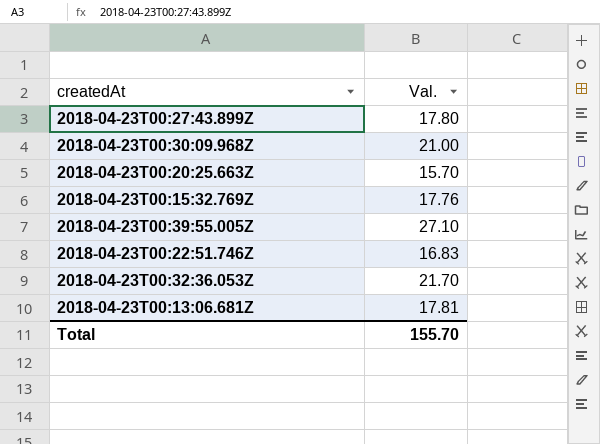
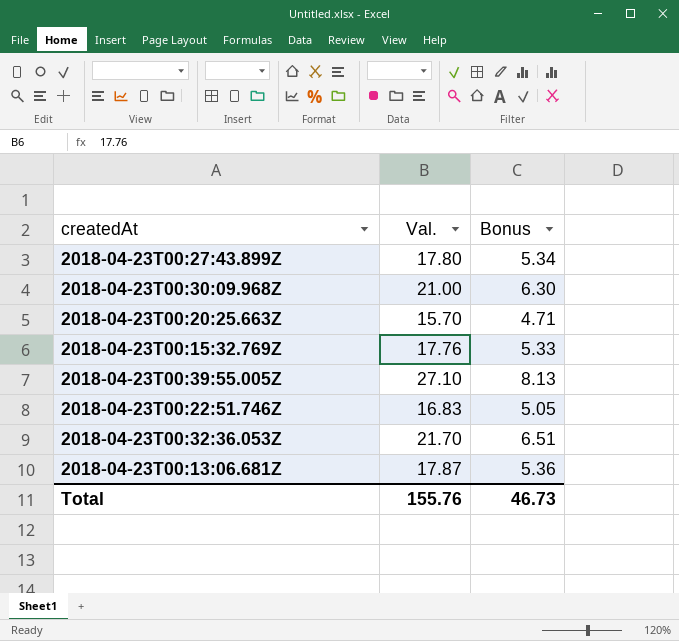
column Bonus | formula: none -> [Val.] * 0.3
2018-04-23T00:13:06.681Z | Val.: 17.81 -> 17.87
Total | Val.: 155.70 -> 155.76

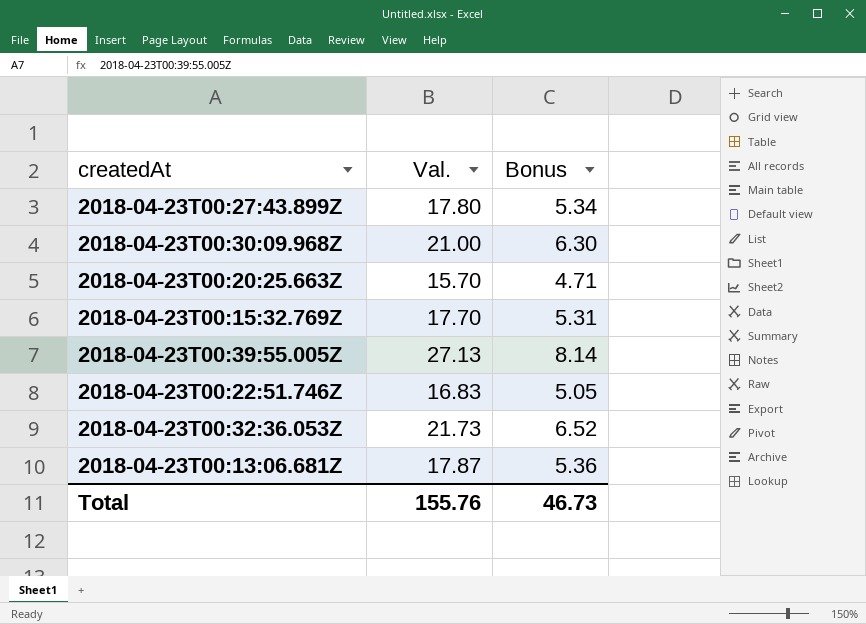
2018-04-23T00:15:32.769Z | Val.: 17.76 -> 17.70
2018-04-23T00:15:32.769Z | Bonus: 5.33 -> 5.31
2018-04-23T00:39:55.005Z | Val.: 27.10 -> 27.13
2018-04-23T00:39:55.005Z | Bonus: 8.13 -> 8.14
2018-04-23T00:32:36.053Z | Val.: 21.70 -> 21.73
2018-04-23T00:32:36.053Z | Bonus: 6.51 -> 6.52

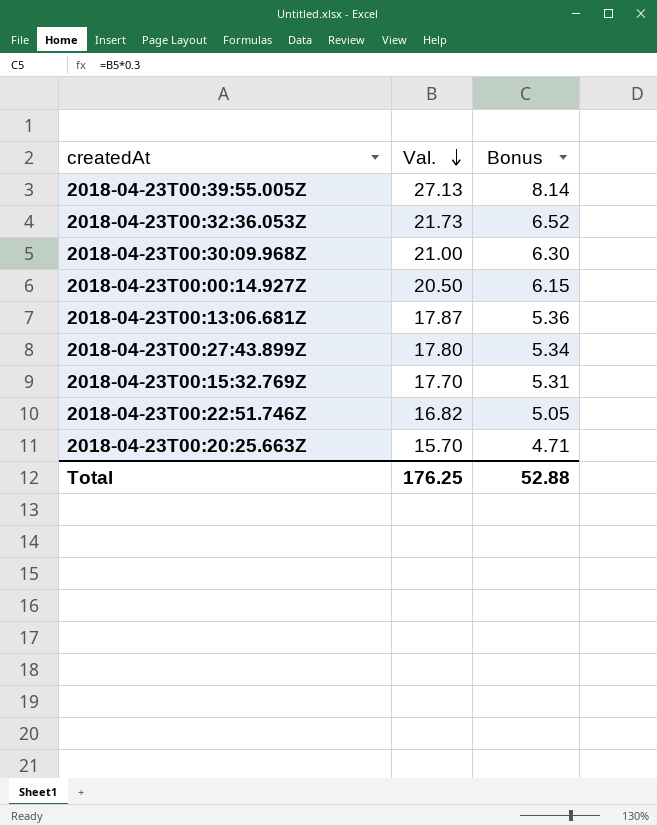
row order: none -> Val. descending
row 2018-04-23T00:00:14.927Z: none -> 20.50 | 6.15
2018-04-23T00:22:51.746Z | Val.: 16.83 -> 16.82
Total | Val.: 155.76 -> 176.25
Total | Bonus: 46.73 -> 52.88

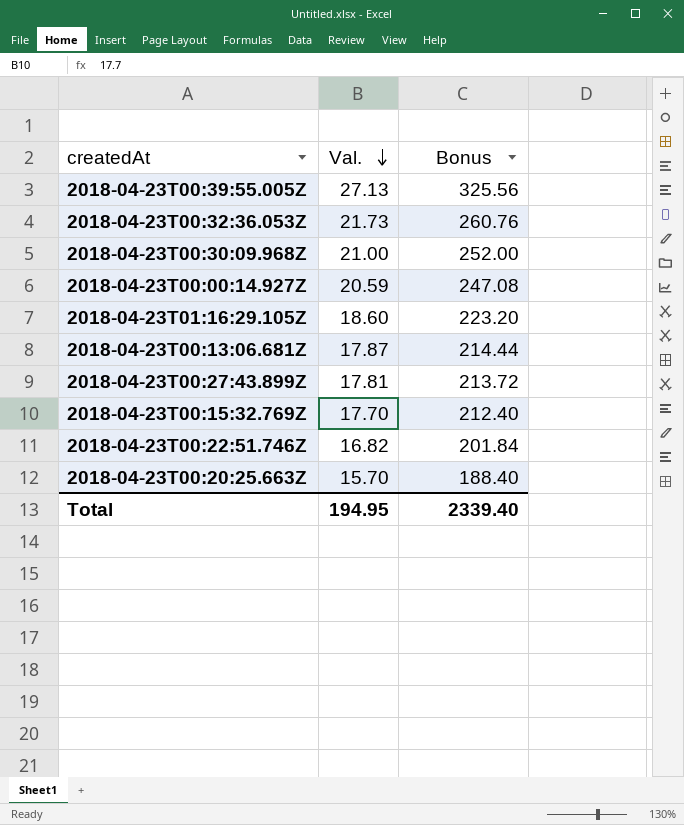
column Bonus | formula: [Val.] * 0.3 -> [Val.] * 12
2018-04-23T00:00:14.927Z | Val.: 20.50 -> 20.59
row 2018-04-23T01:16:29.105Z: none -> 18.60 | 223.20
2018-04-23T00:27:43.899Z | Val.: 17.80 -> 17.81
Total | Val.: 176.25 -> 194.95
Total | Bonus: 52.88 -> 2339.40

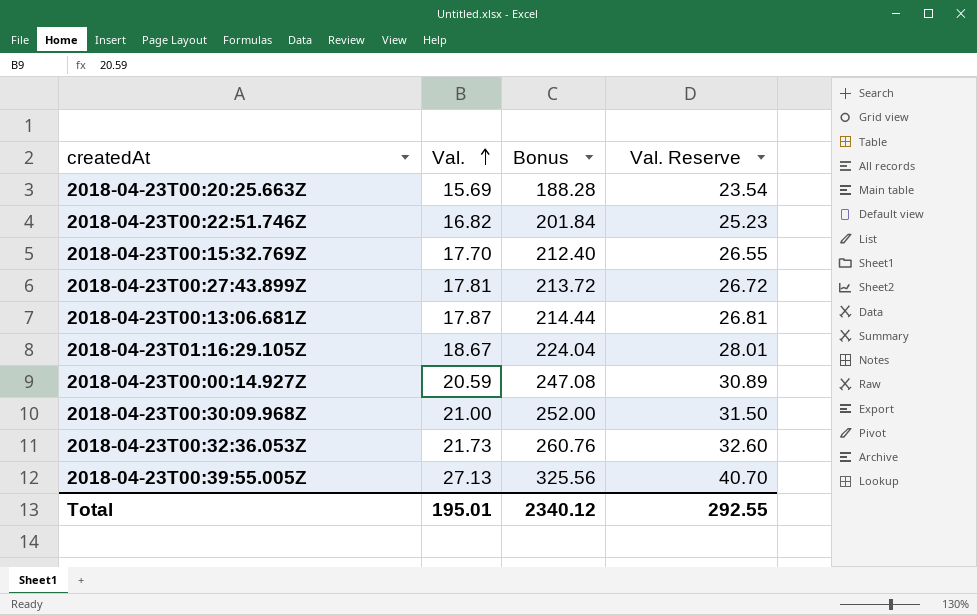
row order: Val. descending -> Val. ascending
column Val. Reserve | formula: none -> [Val.] * 1.5
2018-04-23T00:20:25.663Z | Val.: 15.70 -> 15.69
2018-04-23T00:20:25.663Z | Bonus: 188.40 -> 188.28
2018-04-23T01:16:29.105Z | Val.: 18.60 -> 18.67
2018-04-23T01:16:29.105Z | Bonus: 223.20 -> 224.04
Total | Val.: 194.95 -> 195.01
Total | Bonus: 2339.40 -> 2340.12

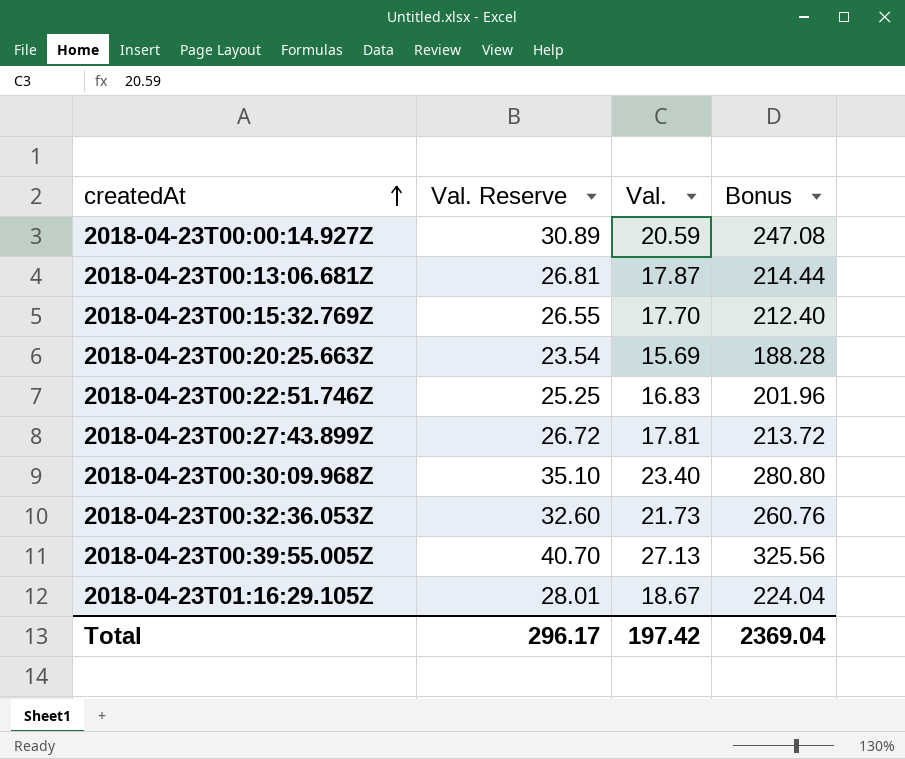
row order: Val. ascending -> createdAt ascending
column Val. Reserve | position: 4 -> 2
2018-04-23T00:22:51.746Z | Val. Reserve: 25.23 -> 25.25
2018-04-23T00:22:51.746Z | Val.: 16.82 -> 16.83
2018-04-23T00:22:51.746Z | Bonus: 201.84 -> 201.96
2018-04-23T00:30:09.968Z | Val. Reserve: 31.50 -> 35.10
2018-04-23T00:30:09.968Z | Val.: 21.00 -> 23.40
2018-04-23T00:30:09.968Z | Bonus: 252.00 -> 280.80
Total | Val. Reserve: 292.55 -> 296.17
Total | Val.: 195.01 -> 197.42
Total | Bonus: 2340.12 -> 2369.04

